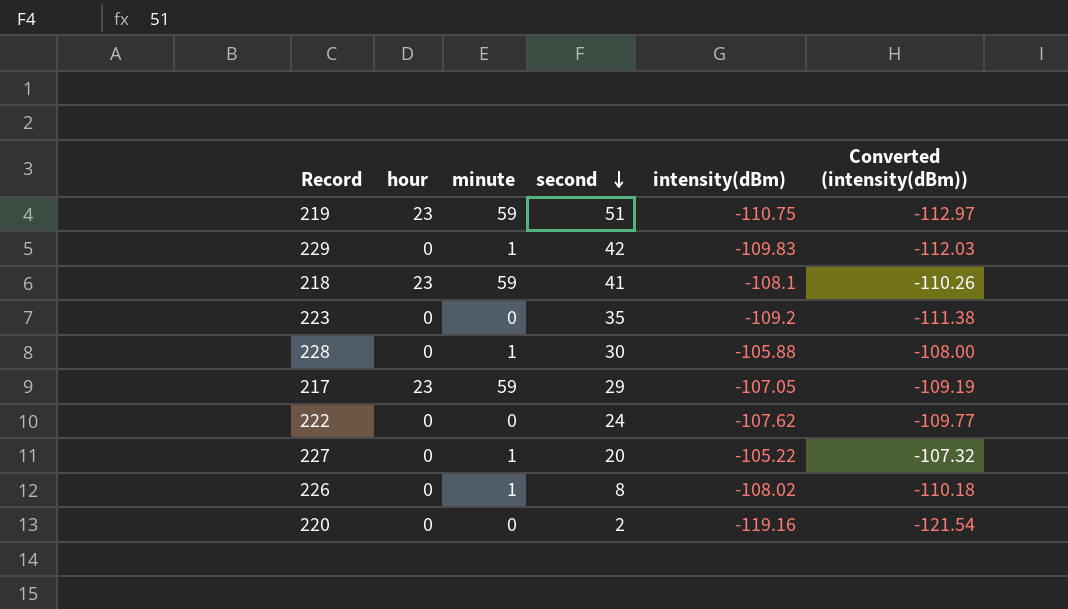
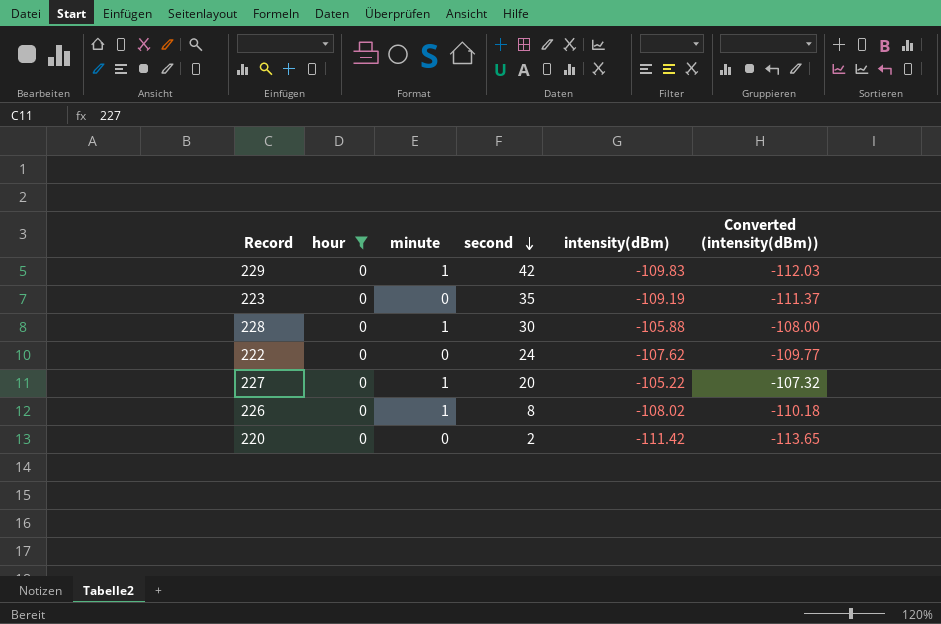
filter: none -> hour = 0
223 | intensity(dBm): -109.2 -> -109.19
223 | Converted (intensity(dBm)): -111.38 -> -111.37
220 | intensity(dBm): -119.16 -> -111.42
220 | Converted (intensity(dBm)): -121.54 -> -113.65

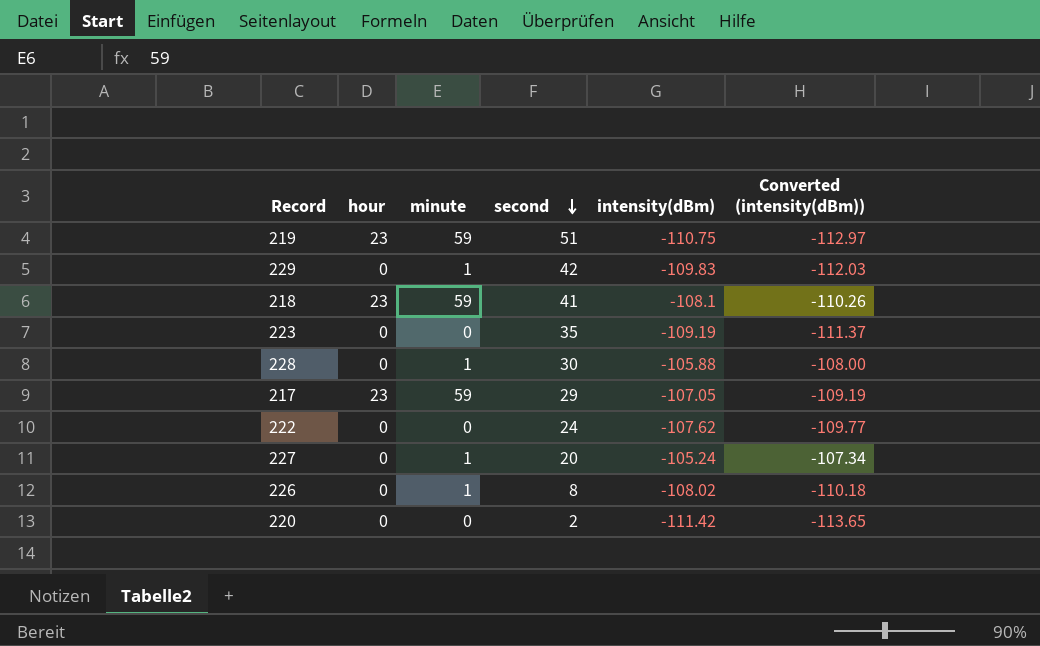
filter: hour = 0 -> none
227 | intensity(dBm): -105.22 -> -105.24
227 | Converted (intensity(dBm)): -107.32 -> -107.34

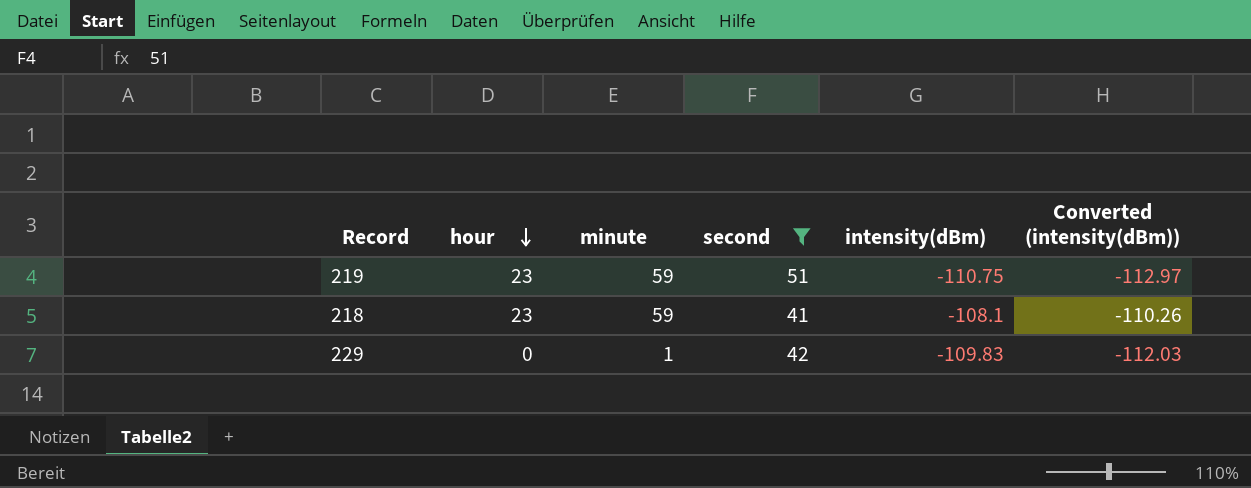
filter: none -> second >= 41
row order: second descending -> hour descending

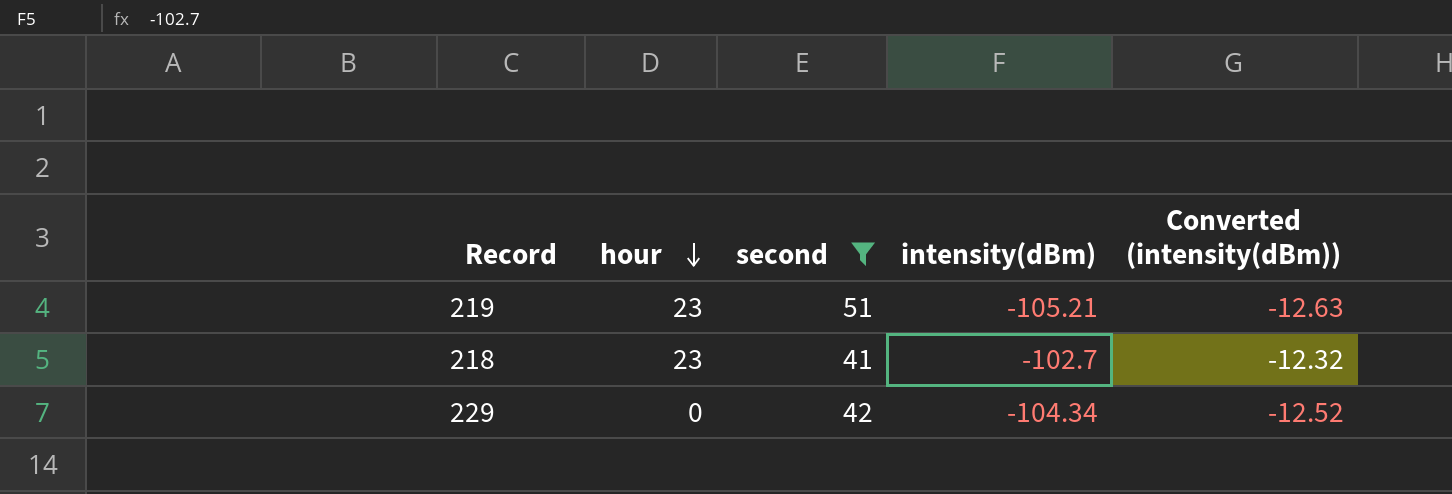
column minute | position: 3 -> none
column Converted (intensity(dBm)) | formula: [intensity(dBm)] * 1.02 -> [intensity(dBm)] * 0.12
219 | intensity(dBm): -110.75 -> -105.21
218 | intensity(dBm): -108.1 -> -102.7
229 | intensity(dBm): -109.83 -> -104.34

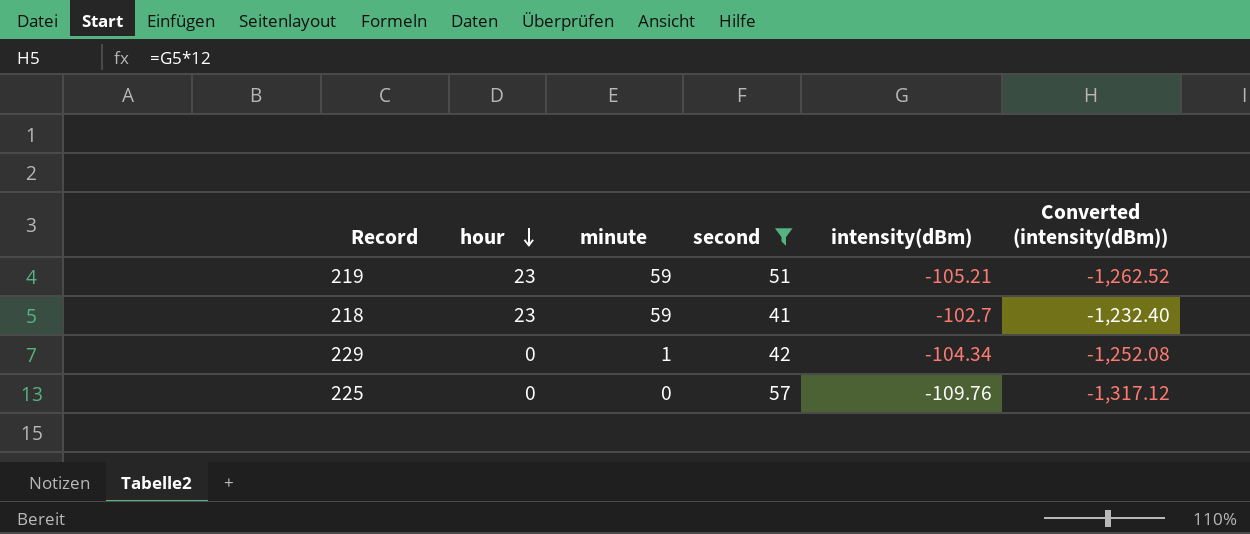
column minute | position: none -> 3
column Converted (intensity(dBm)) | formula: [intensity(dBm)] * 0.12 -> [intensity(dBm)] * 12
row 225: none -> 0 | 0 | 57 | -109.76 | -1,317.12

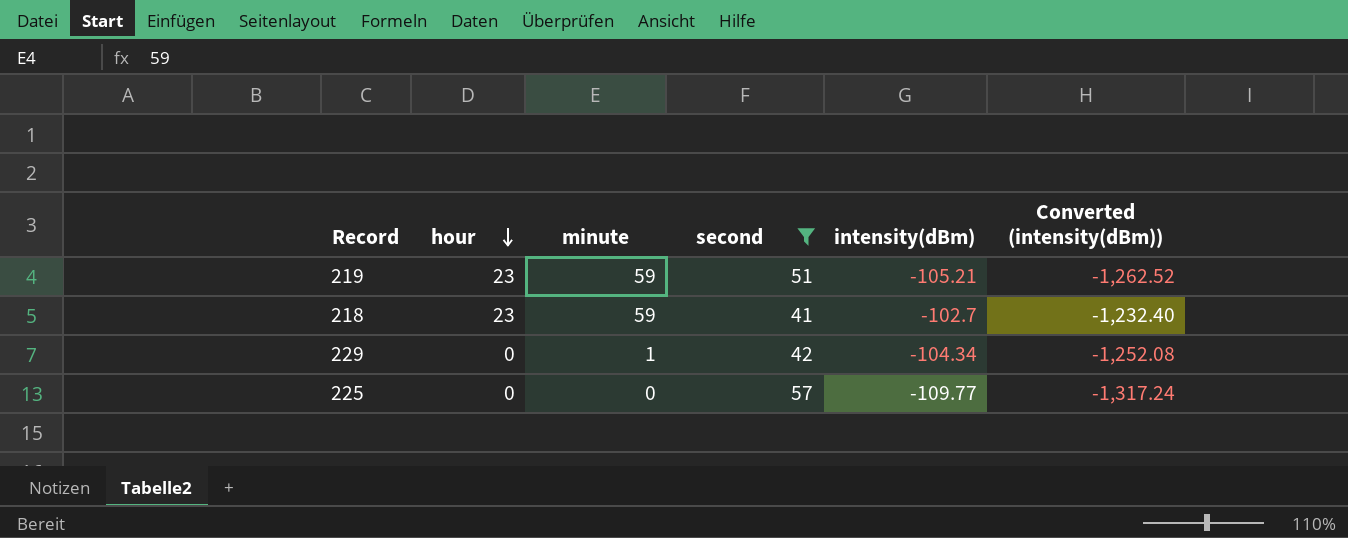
225 | intensity(dBm): -109.76 -> -109.77
225 | Converted (intensity(dBm)): -1,317.12 -> -1,317.24

